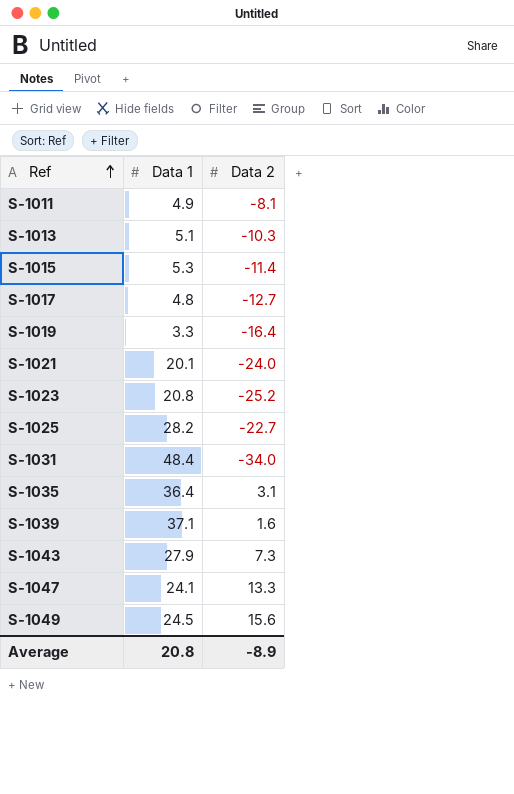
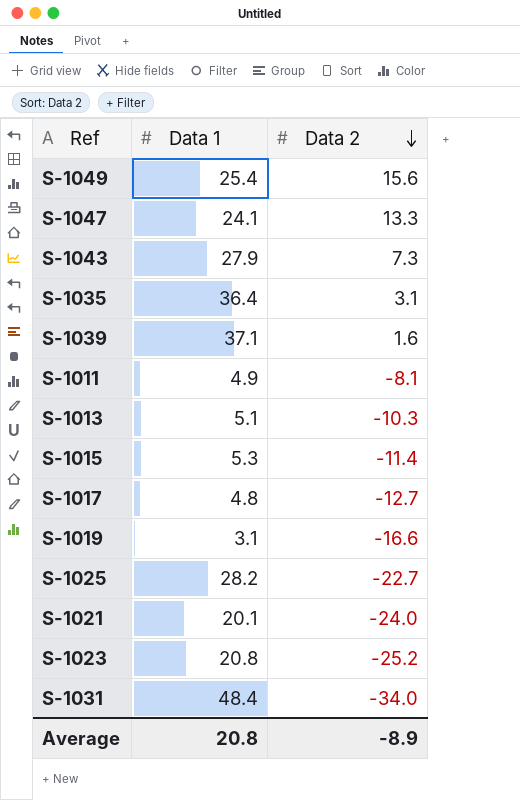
row order: Ref ascending -> Data 2 descending
S-1049 | Data 1: 24.5 -> 25.4
S-1019 | Data 1: 3.3 -> 3.1
S-1019 | Data 2: -16.4 -> -16.6

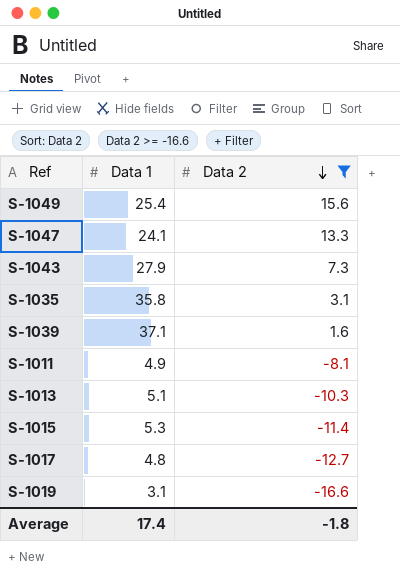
filter: none -> Data 2 >= -16.6
S-1035 | Data 1: 36.4 -> 35.8
Average | Data 1: 20.8 -> 17.4
Average | Data 2: -8.9 -> -1.8

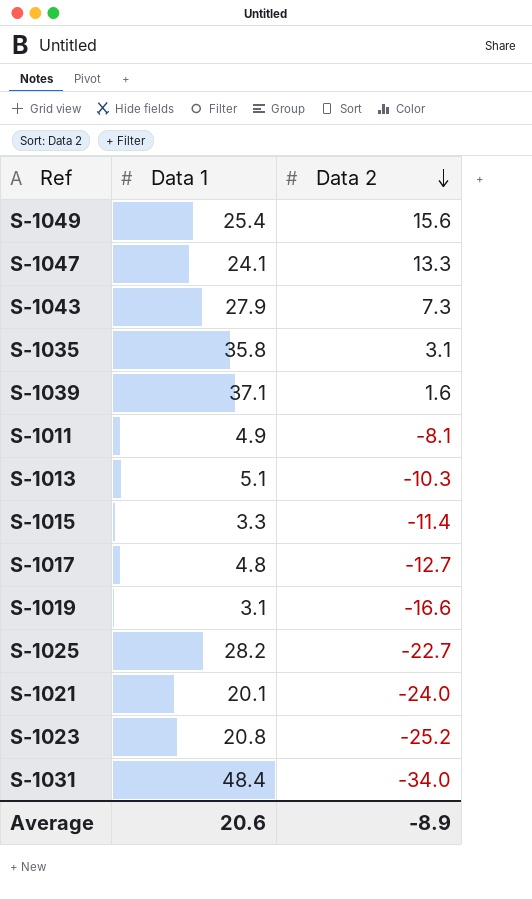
filter: Data 2 >= -16.6 -> none
S-1015 | Data 1: 5.3 -> 3.3
Average | Data 1: 17.4 -> 20.6
Average | Data 2: -1.8 -> -8.9

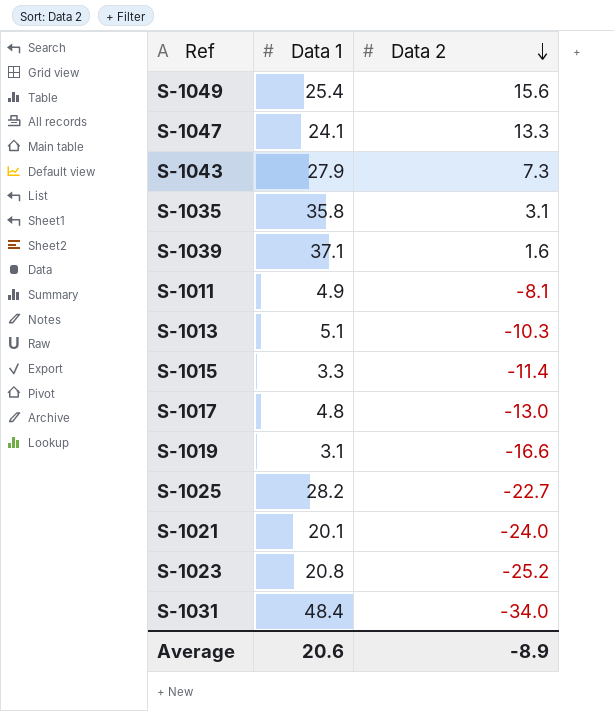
S-1017 | Data 2: -12.7 -> -13.0

